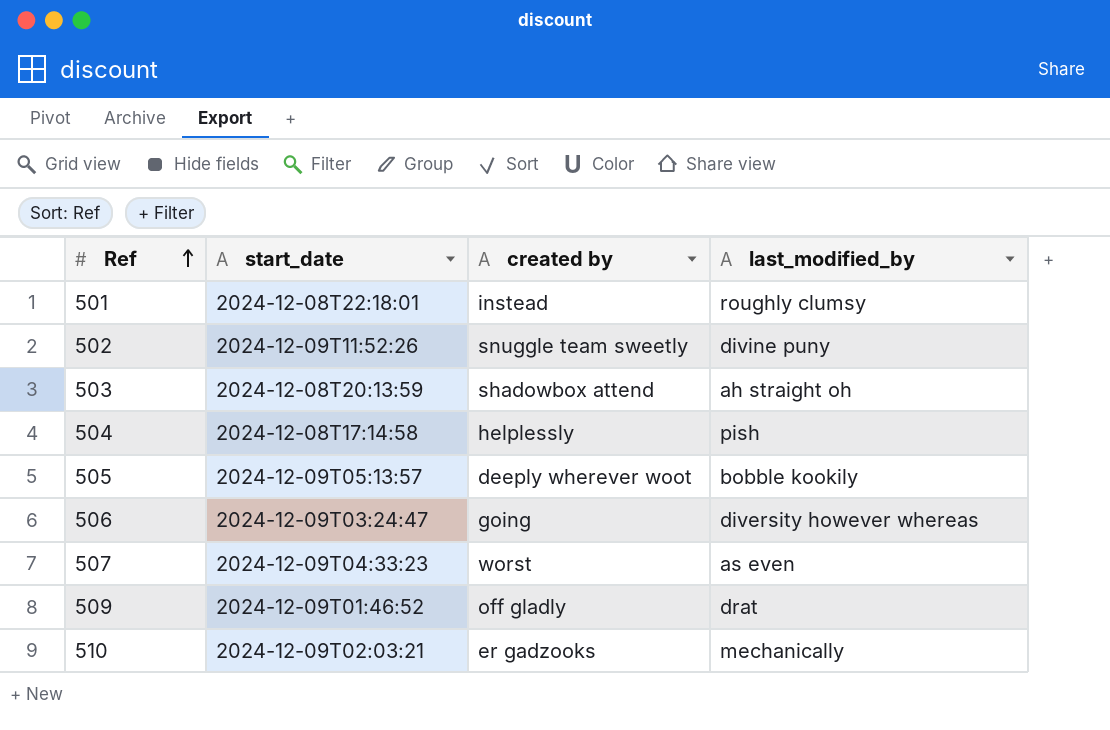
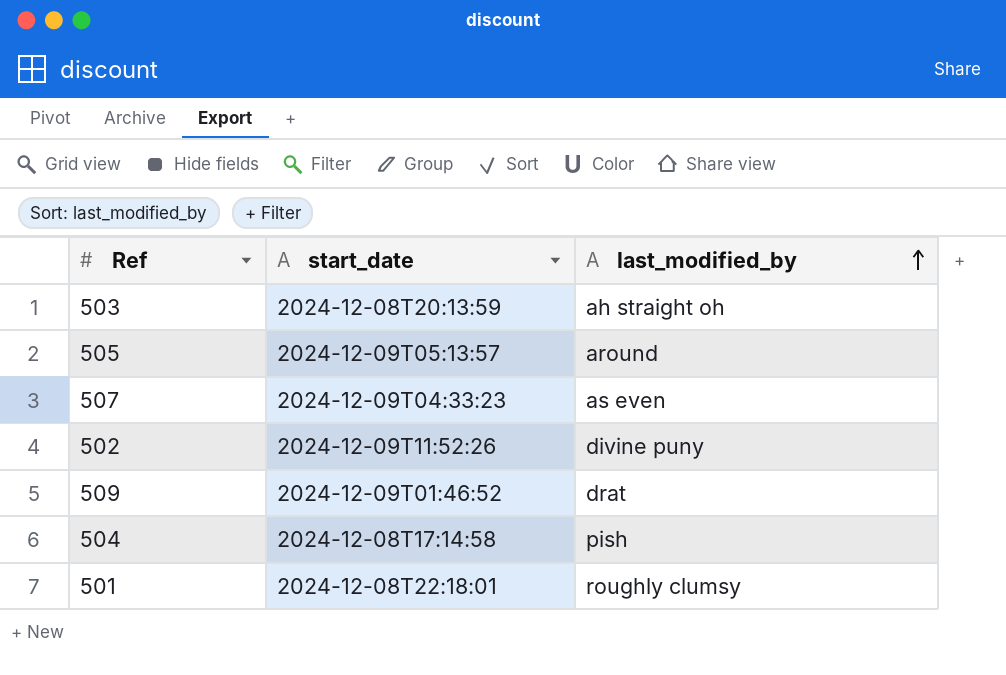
row order: Ref ascending -> last_modified_by ascending
column created by | position: 3 -> none
row 506: 2024-12-09T03:24:47 | going | diversity however whereas -> none
row 510: 2024-12-09T02:03:21 | er gadzooks | mechanically -> none
505 | last_modified_by: bobble kookily -> around

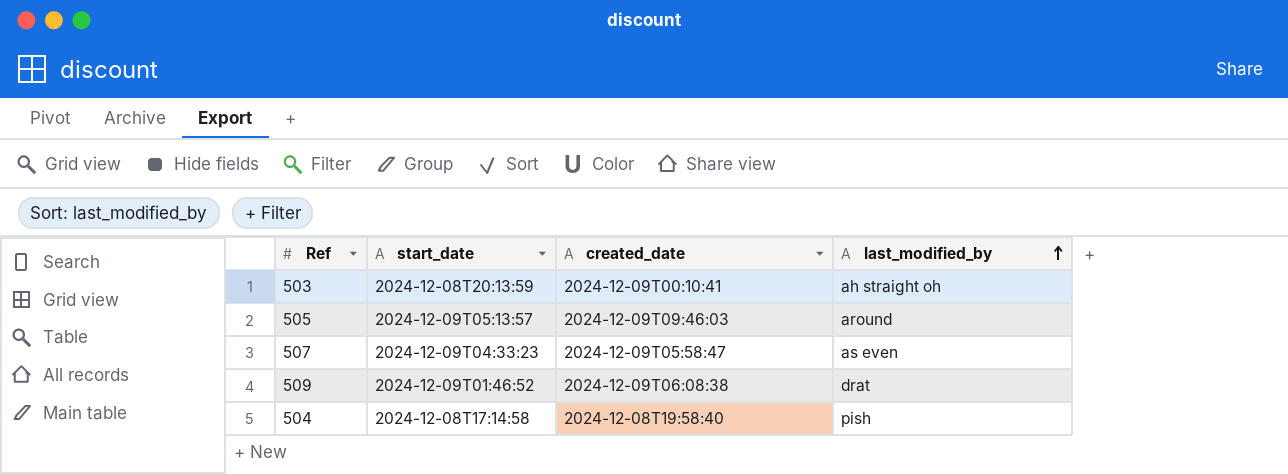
column created_date | position: none -> 3
row 502: 2024-12-09T11:52:26 | divine puny -> none
row 501: 2024-12-08T22:18:01 | roughly clumsy -> none

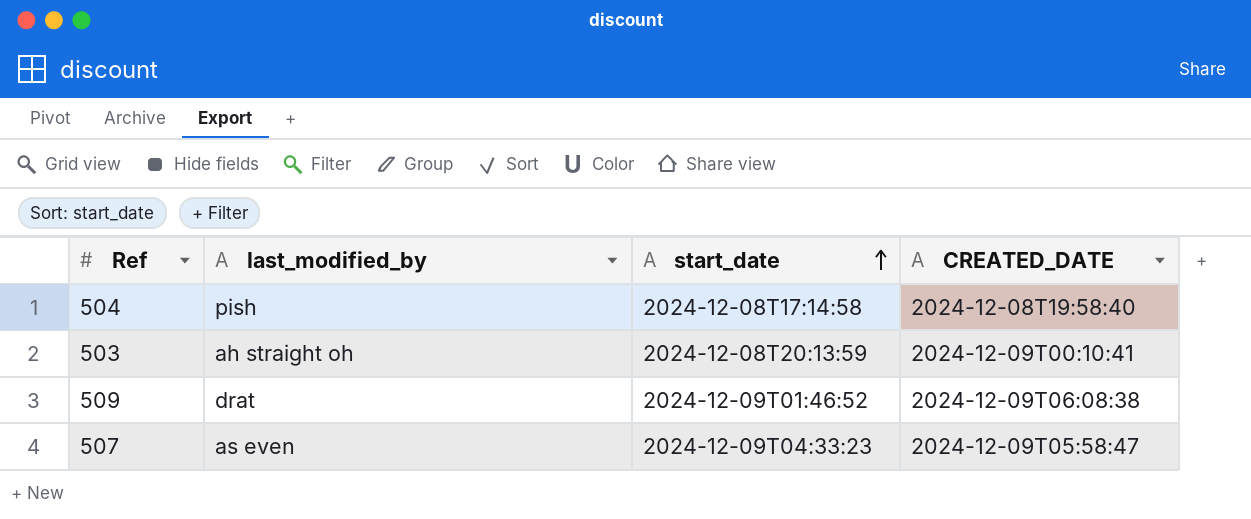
row order: last_modified_by ascending -> start_date ascending
column last_modified_by | position: 4 -> 2
column name: created_date -> CREATED_DATE
row 505: 2024-12-09T05:13:57 | 2024-12-09T09:46:03 | around -> none

